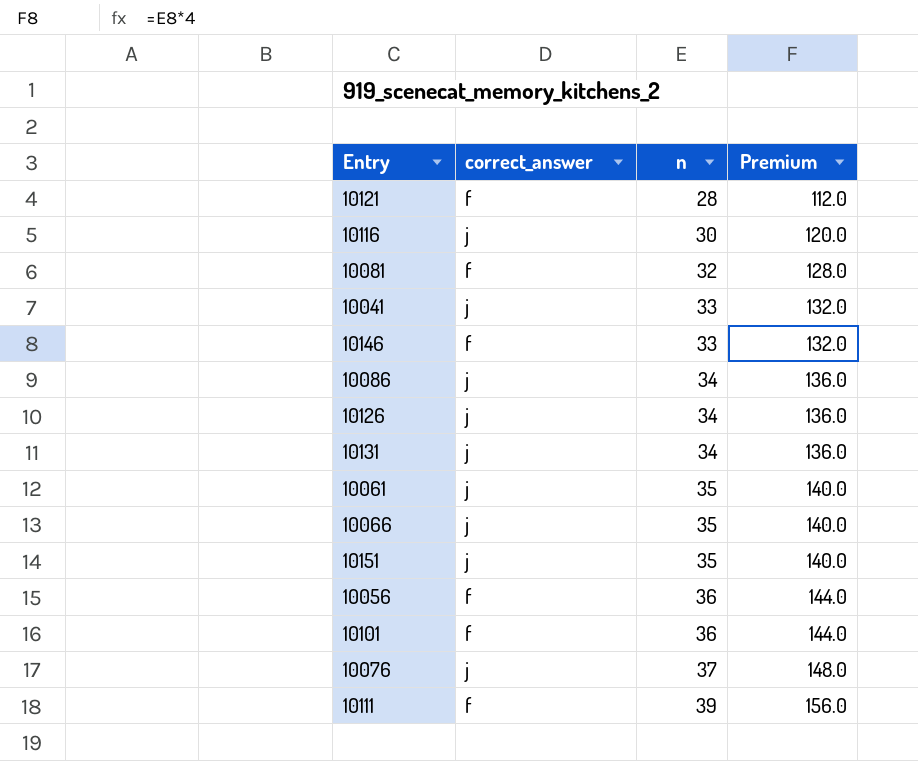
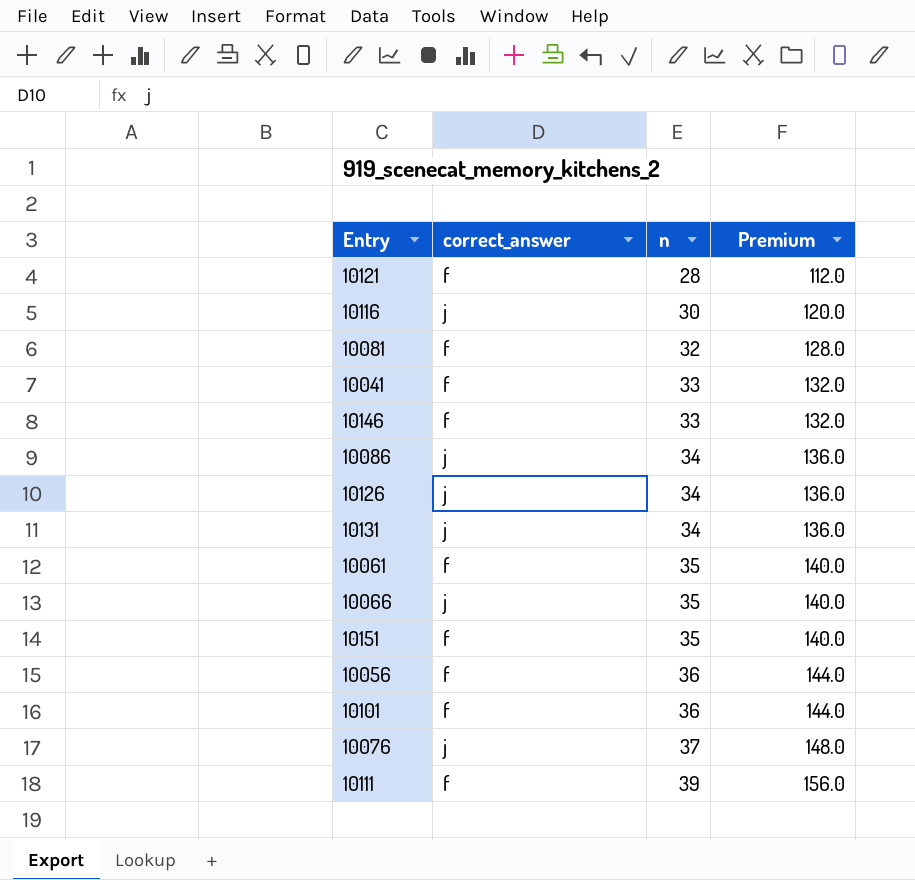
10041 | correct_answer: j -> f
10061 | correct_answer: j -> f
10151 | correct_answer: j -> f

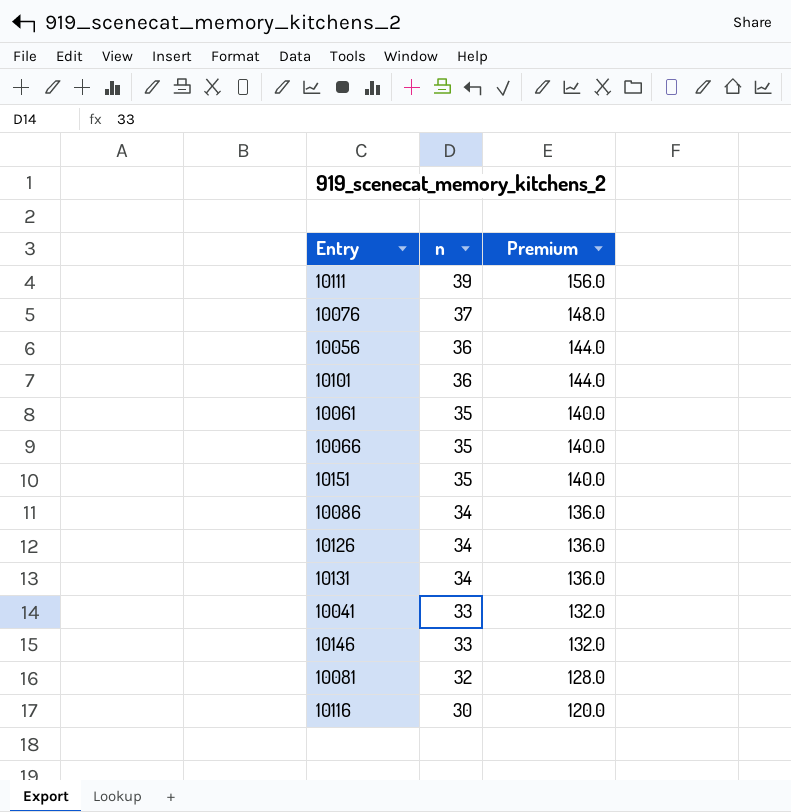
row order: n ascending -> n descending
column correct_answer | position: 2 -> none
row 10121: f | 28 | 112.0 -> none

